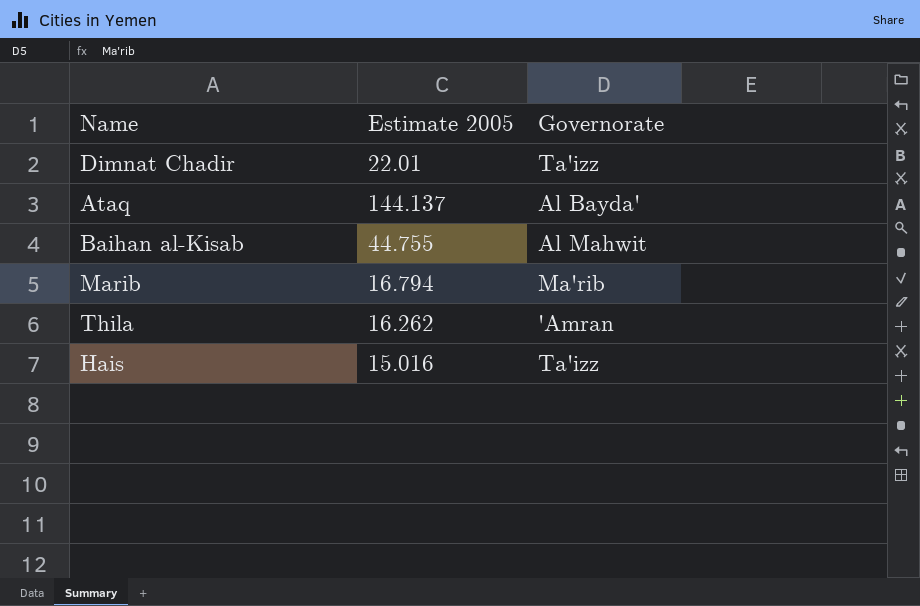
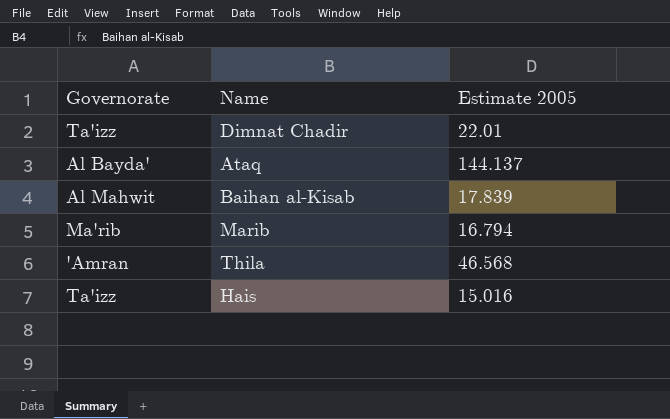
column Governorate | position: 3 -> 1
Baihan al-Kisab | Estimate 2005: 44.755 -> 17.839
Thila | Estimate 2005: 16.262 -> 46.568

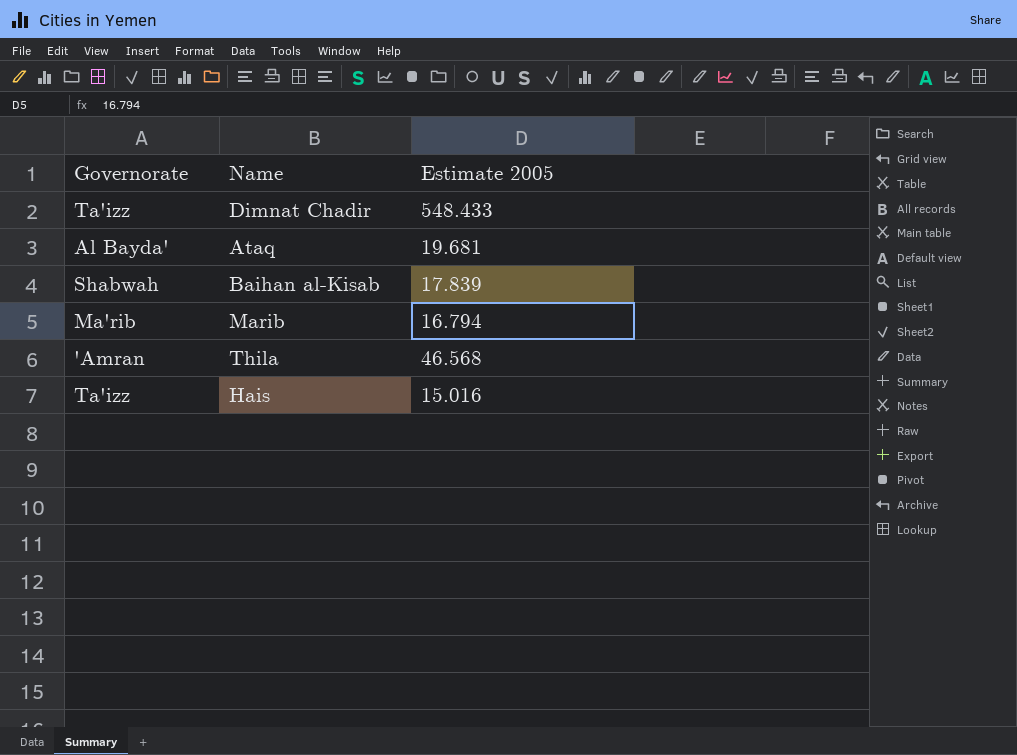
Dimnat Chadir | Estimate 2005: 22.01 -> 548.433
Ataq | Estimate 2005: 144.137 -> 19.681
Baihan al-Kisab | Governorate: Al Mahwit -> Shabwah

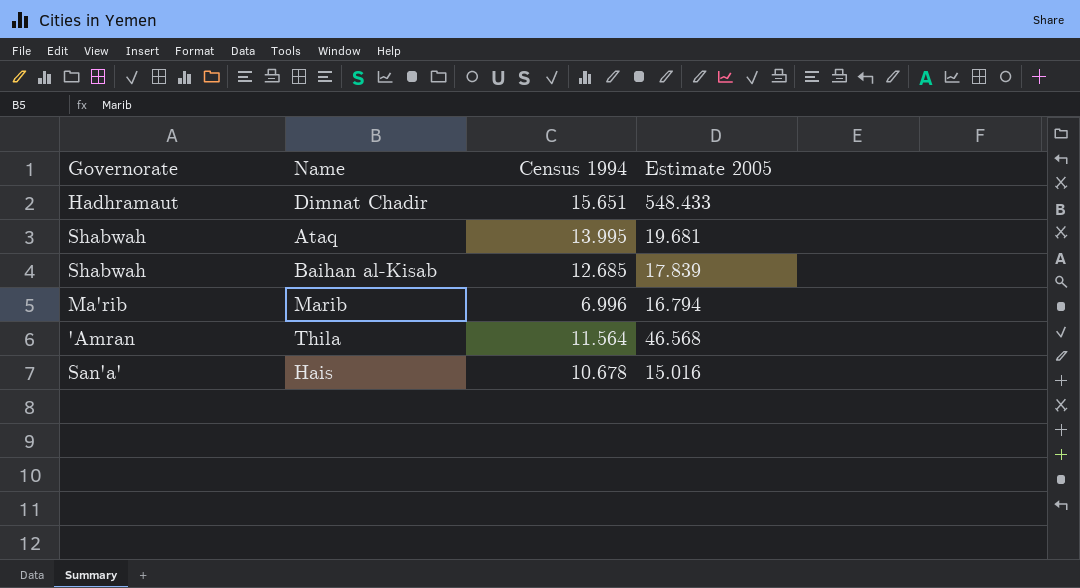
column Census 1994 | position: none -> 3
Dimnat Chadir | Governorate: Ta'izz -> Hadhramaut
Ataq | Governorate: Al Bayda' -> Shabwah
Hais | Governorate: Ta'izz -> San'a'

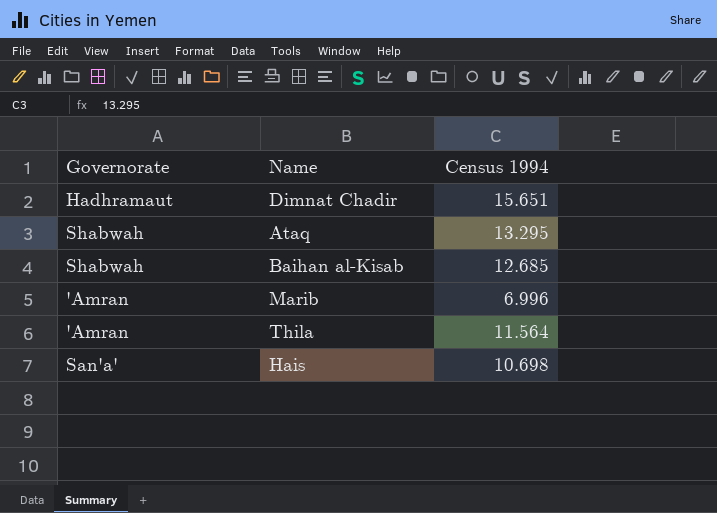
column Estimate 2005 | position: 4 -> none
Ataq | Census 1994: 13.995 -> 13.295
Marib | Governorate: Ma'rib -> 'Amran
Hais | Census 1994: 10.678 -> 10.698

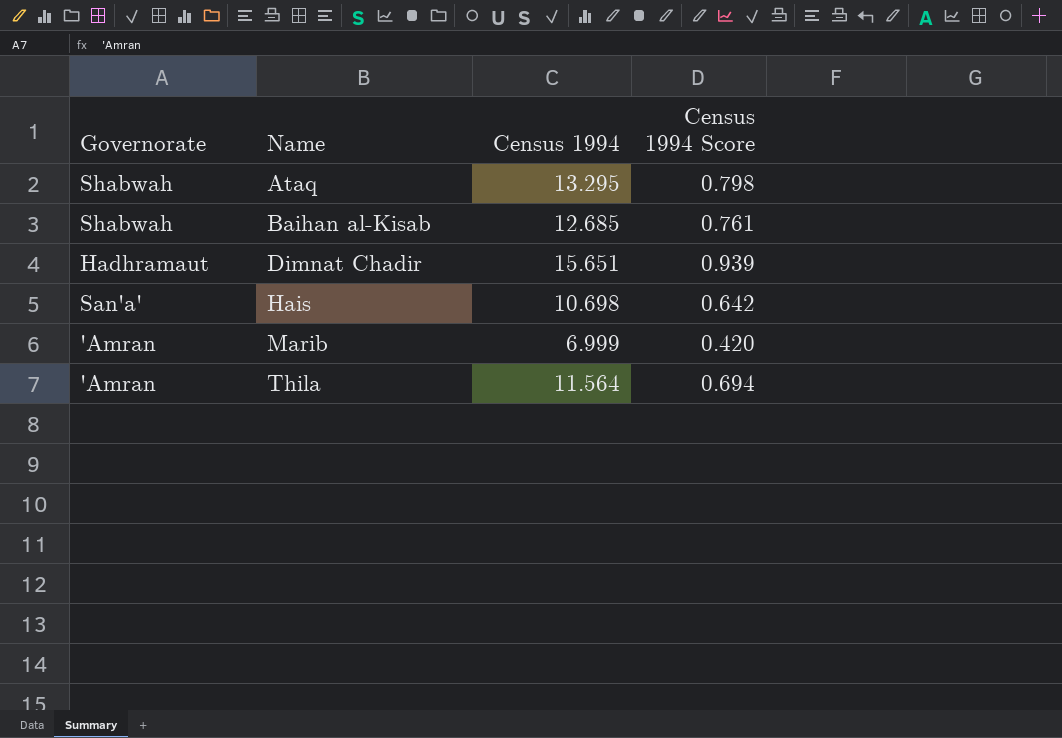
row order: none -> Name ascending
column Census 1994 Score | formula: none -> [Census 1994] * 0.06
Marib | Census 1994: 6.996 -> 6.999

